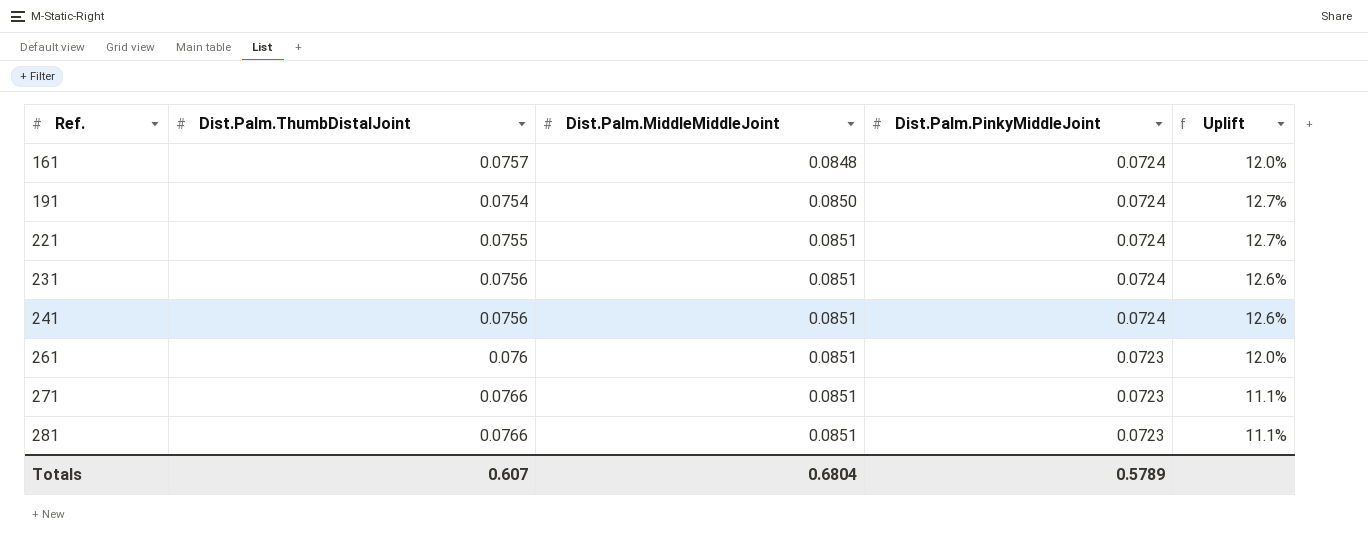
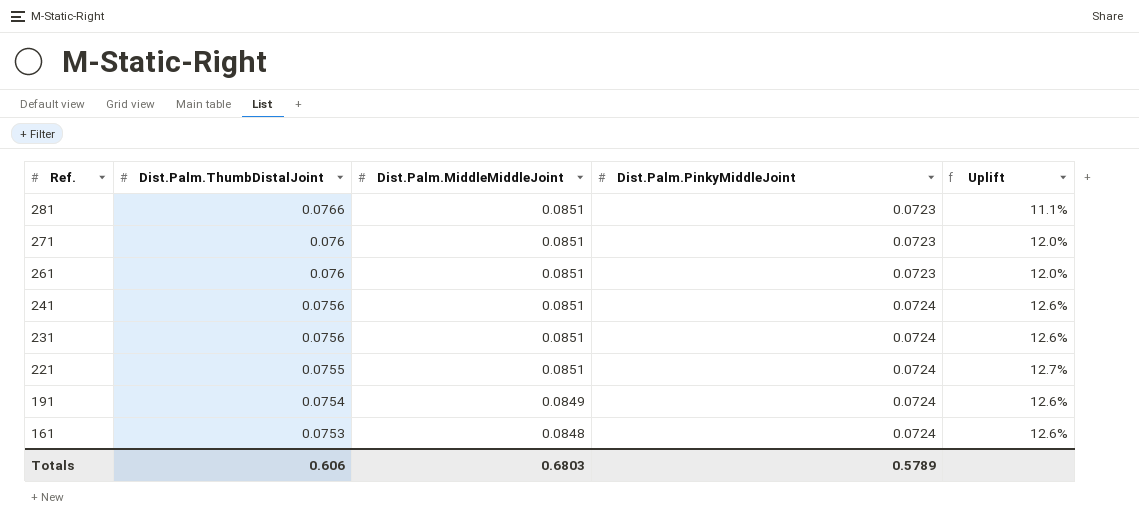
row order: Ref. ascending -> Ref. descending
271 | Dist.Palm.ThumbDistalJoint: 0.0766 -> 0.076
271 | Uplift: 11.1% -> 12.0%
191 | Dist.Palm.MiddleMiddleJoint: 0.0850 -> 0.0849
191 | Uplift: 12.7% -> 12.6%
161 | Dist.Palm.ThumbDistalJoint: 0.0757 -> 0.0753
161 | Uplift: 12.0% -> 12.6%
Totals | Dist.Palm.ThumbDistalJoint: 0.607 -> 0.606
Totals | Dist.Palm.MiddleMiddleJoint: 0.6804 -> 0.6803

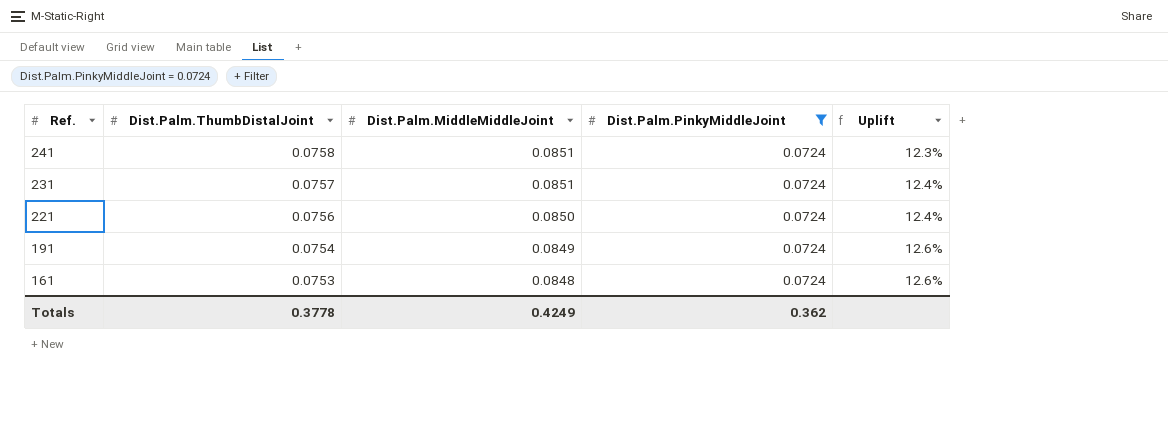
filter: none -> Dist.Palm.PinkyMiddleJoint = 0.0724
241 | Dist.Palm.ThumbDistalJoint: 0.0756 -> 0.0758
241 | Uplift: 12.6% -> 12.3%
231 | Dist.Palm.ThumbDistalJoint: 0.0756 -> 0.0757
231 | Uplift: 12.6% -> 12.4%
221 | Dist.Palm.ThumbDistalJoint: 0.0755 -> 0.0756
221 | Dist.Palm.MiddleMiddleJoint: 0.0851 -> 0.0850
221 | Uplift: 12.7% -> 12.4%
Totals | Dist.Palm.ThumbDistalJoint: 0.606 -> 0.3778
Totals | Dist.Palm.MiddleMiddleJoint: 0.6803 -> 0.4249
Totals | Dist.Palm.PinkyMiddleJoint: 0.5789 -> 0.362

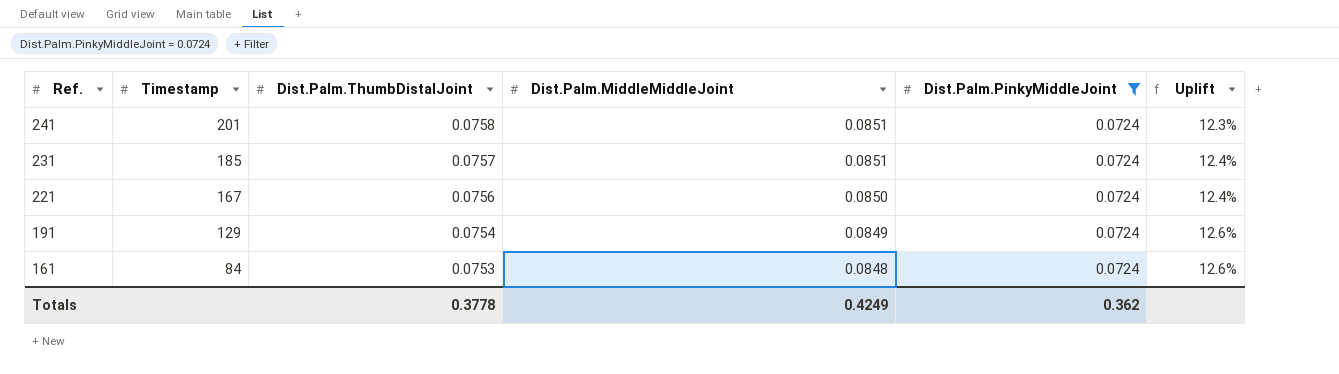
column Timestamp | position: none -> 2

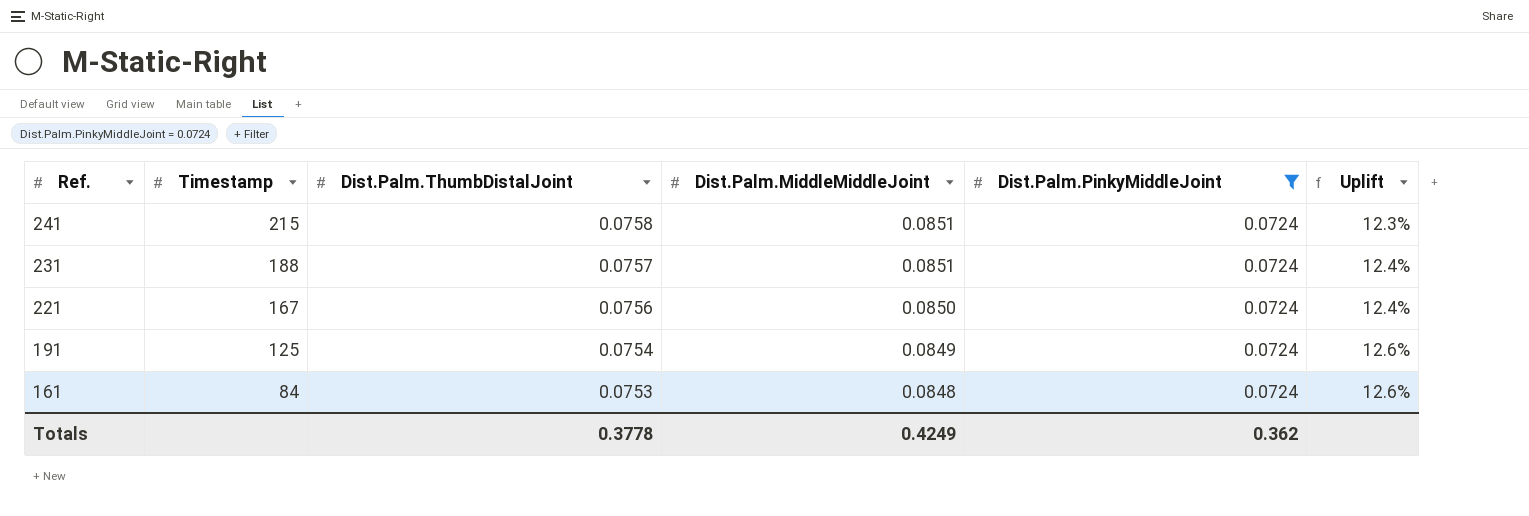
241 | Timestamp: 201 -> 215
231 | Timestamp: 185 -> 188
191 | Timestamp: 129 -> 125

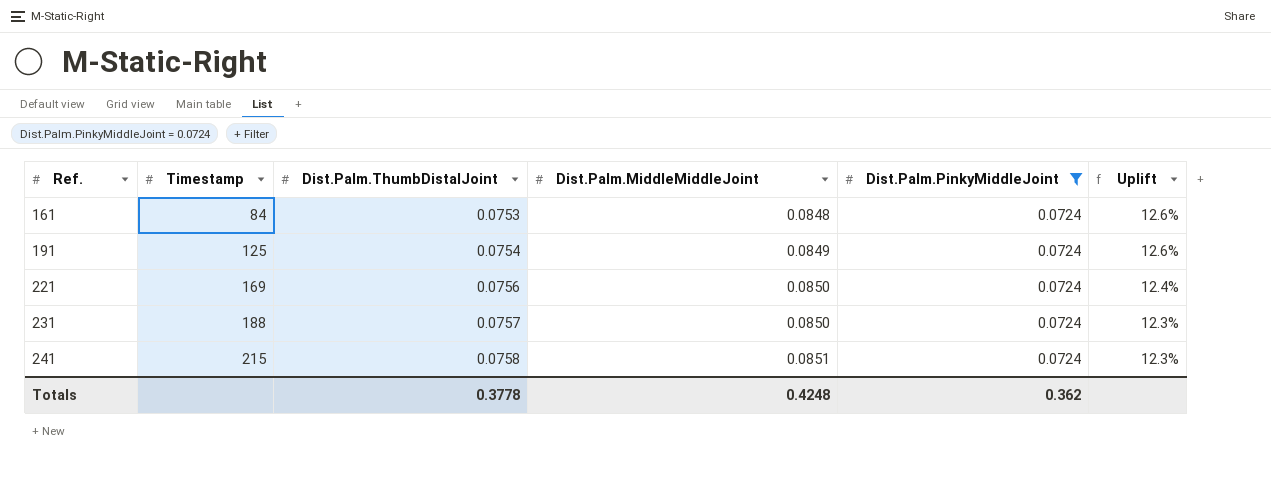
row order: Ref. descending -> Ref. ascending
221 | Timestamp: 167 -> 169
231 | Dist.Palm.MiddleMiddleJoint: 0.0851 -> 0.0850
231 | Uplift: 12.4% -> 12.3%
Totals | Dist.Palm.MiddleMiddleJoint: 0.4249 -> 0.4248

